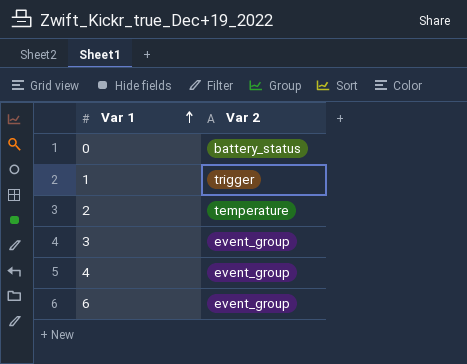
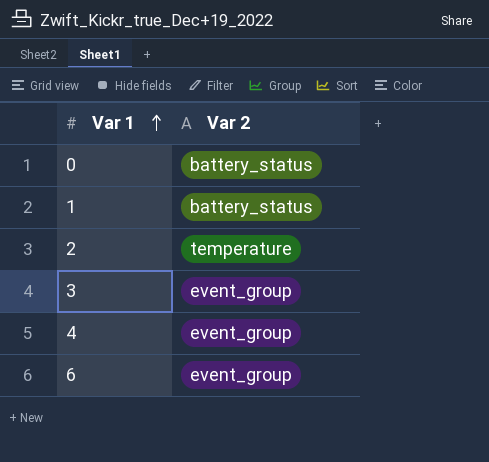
1 | Var 2: trigger -> battery_status

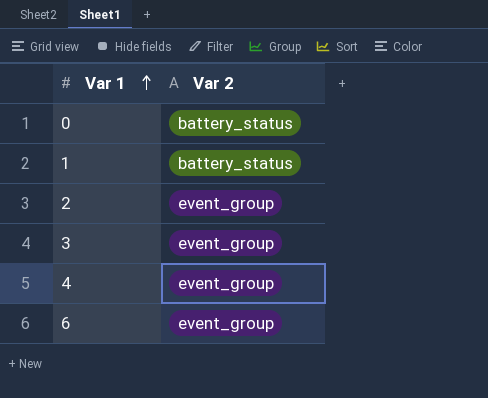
2 | Var 2: temperature -> event_group

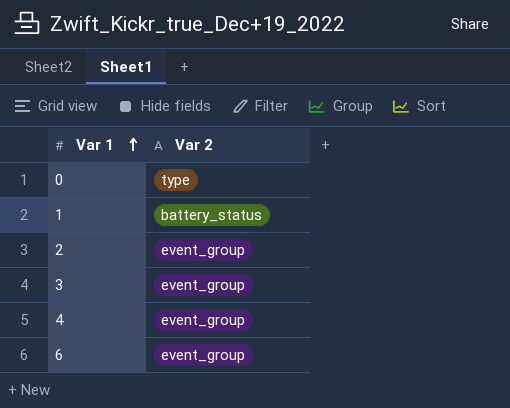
0 | Var 2: battery_status -> type

